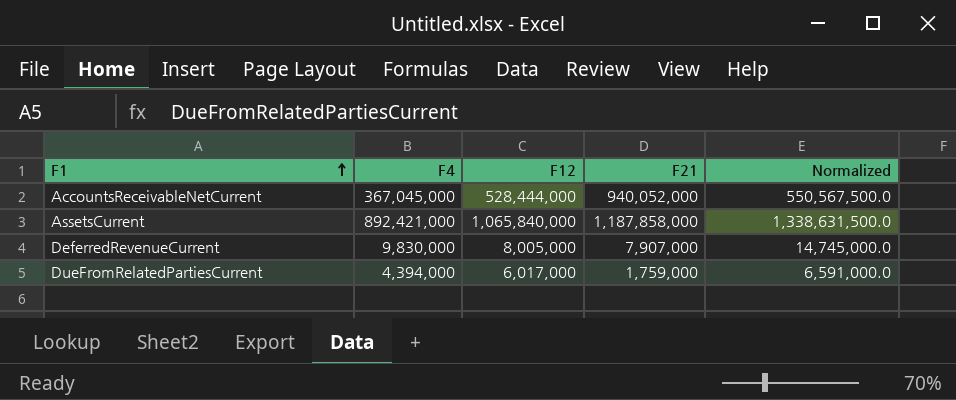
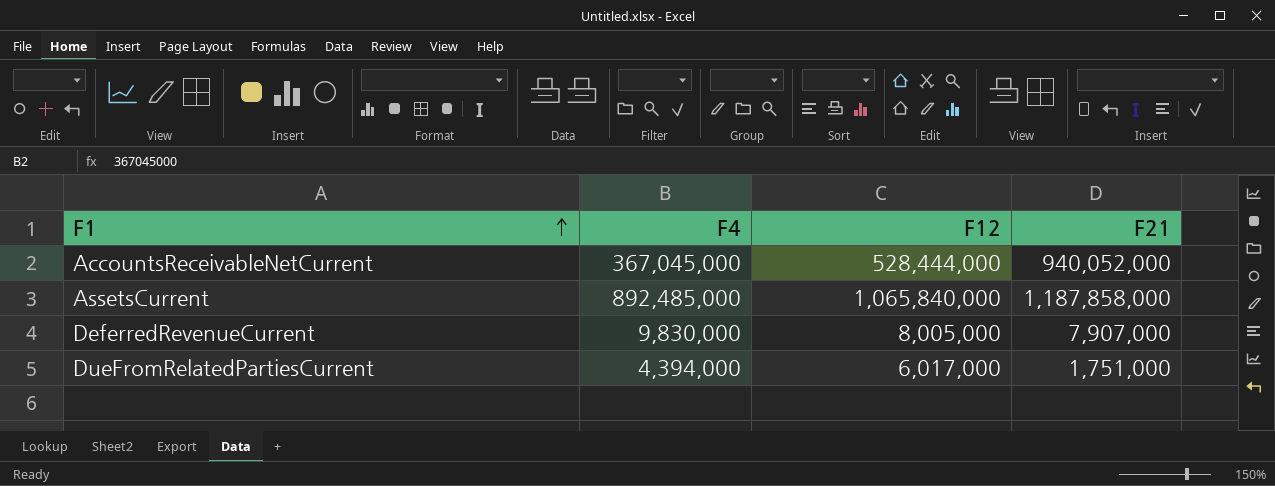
column Normalized | formula: [F4] * 1.5 -> none
AssetsCurrent | F4: 892,421,000 -> 892,485,000
DueFromRelatedPartiesCurrent | F21: 1,759,000 -> 1,751,000

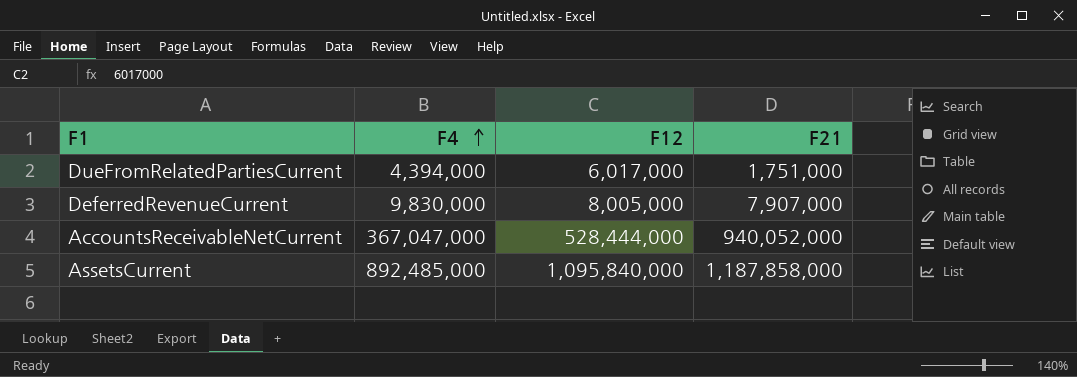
row order: F1 ascending -> F4 ascending
AccountsReceivableNetCurrent | F4: 367,045,000 -> 367,047,000
AssetsCurrent | F12: 1,065,840,000 -> 1,095,840,000

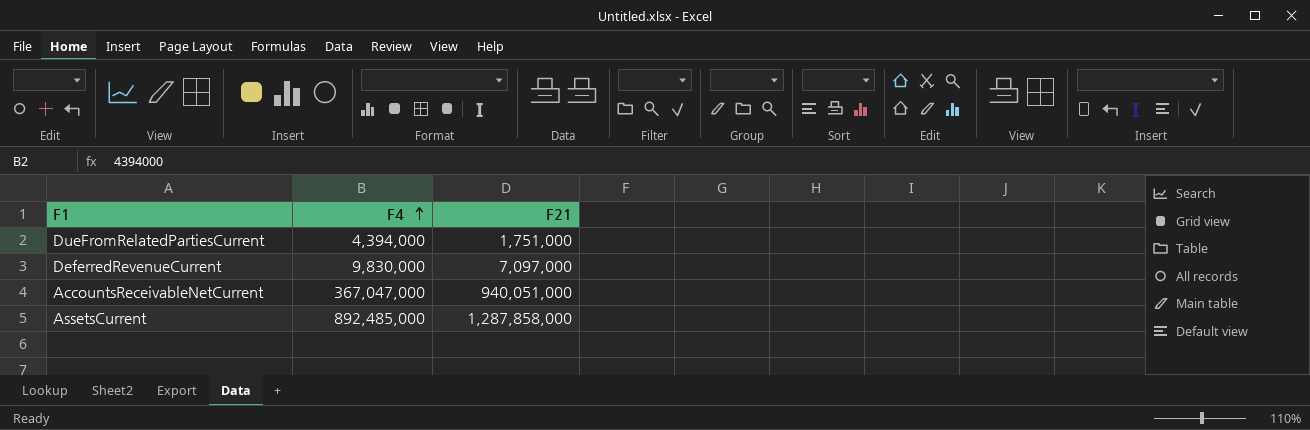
column F12 | position: 3 -> none
DeferredRevenueCurrent | F21: 7,907,000 -> 7,097,000
AccountsReceivableNetCurrent | F21: 940,052,000 -> 940,051,000
AssetsCurrent | F21: 1,187,858,000 -> 1,287,858,000

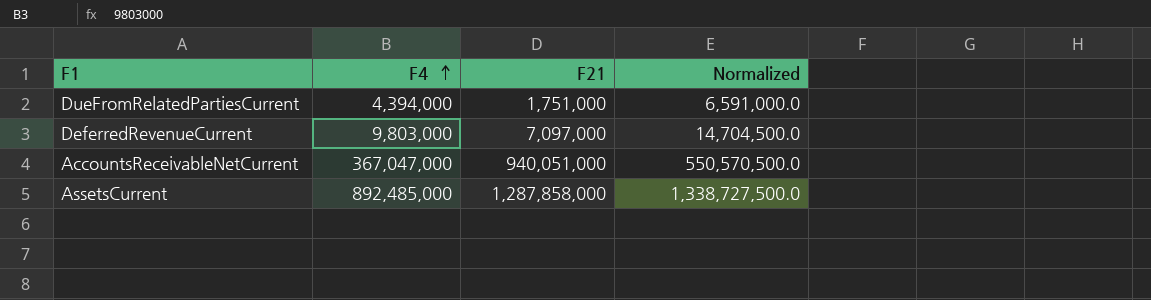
column Normalized | formula: none -> [F4] * 1.5
DeferredRevenueCurrent | F4: 9,830,000 -> 9,803,000

